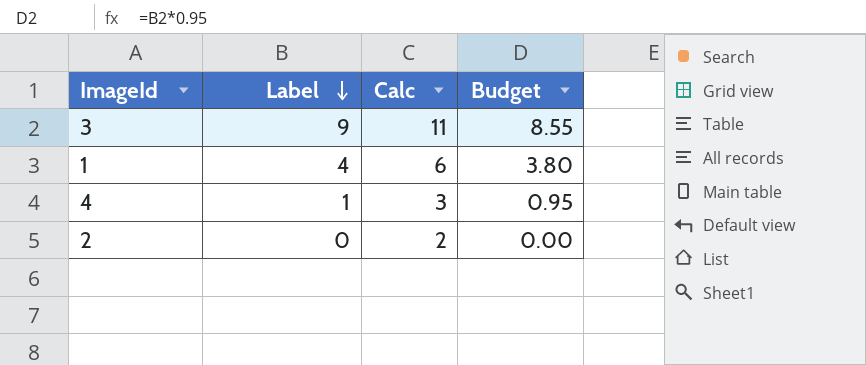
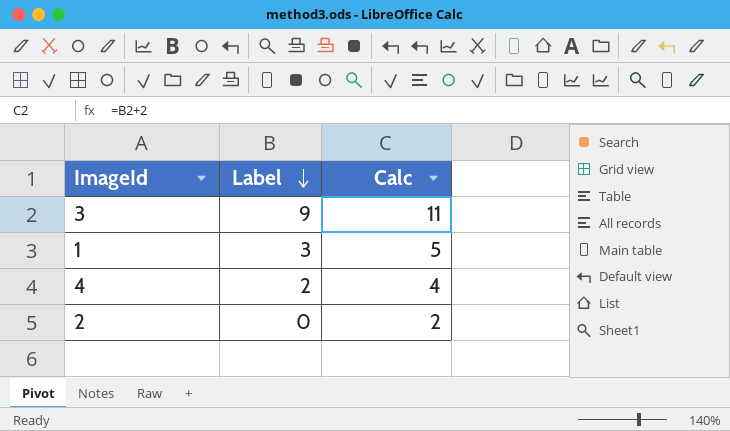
column Budget | formula: [Label] * 0.95 -> none
1 | Label: 4 -> 3
1 | Calc: 6 -> 5
4 | Label: 1 -> 2
4 | Calc: 3 -> 4

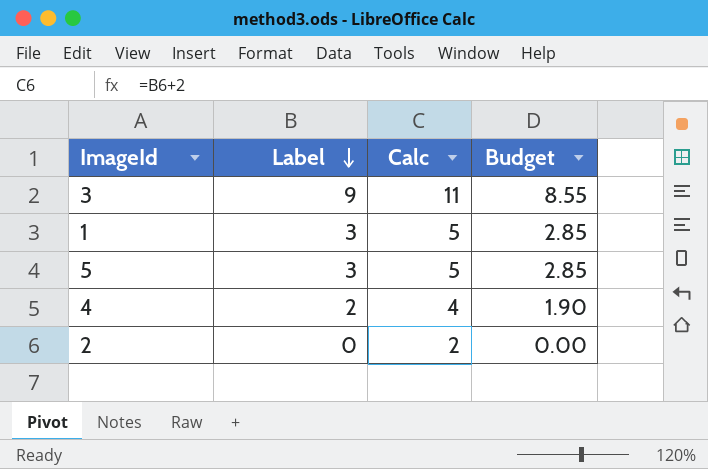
column Budget | formula: none -> [Label] * 0.95
row 5: none -> 3 | 5 | 2.85

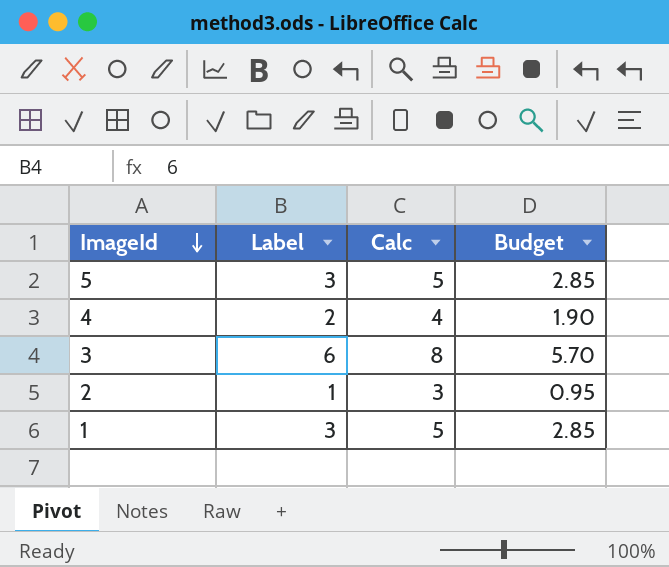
row order: Label descending -> ImageId descending
3 | Label: 9 -> 6
3 | Calc: 11 -> 8
3 | Budget: 8.55 -> 5.70
2 | Label: 0 -> 1
2 | Calc: 2 -> 3
2 | Budget: 0.00 -> 0.95

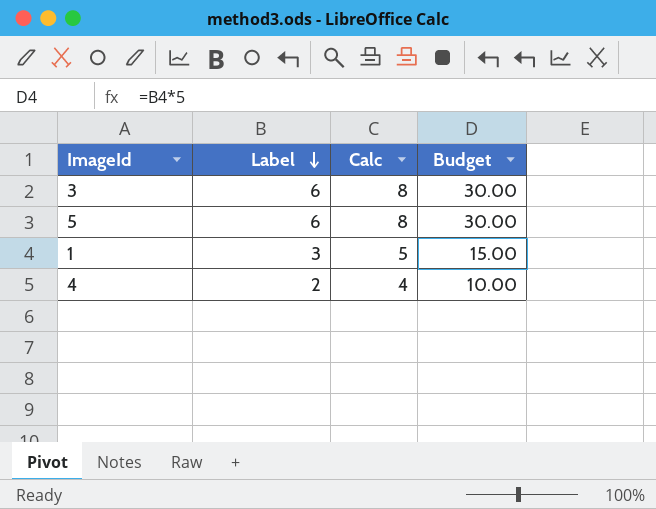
row order: ImageId descending -> Label descending
column Budget | formula: [Label] * 0.95 -> [Label] * 5
row 2: 1 | 3 | 0.95 -> none
5 | Label: 3 -> 6
5 | Calc: 5 -> 8

